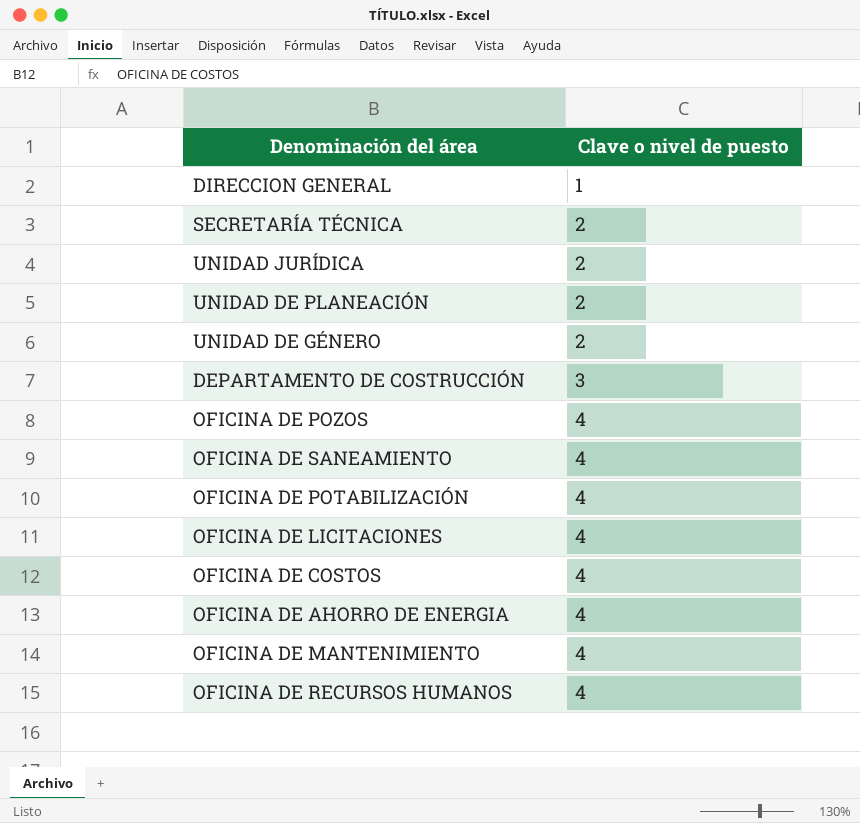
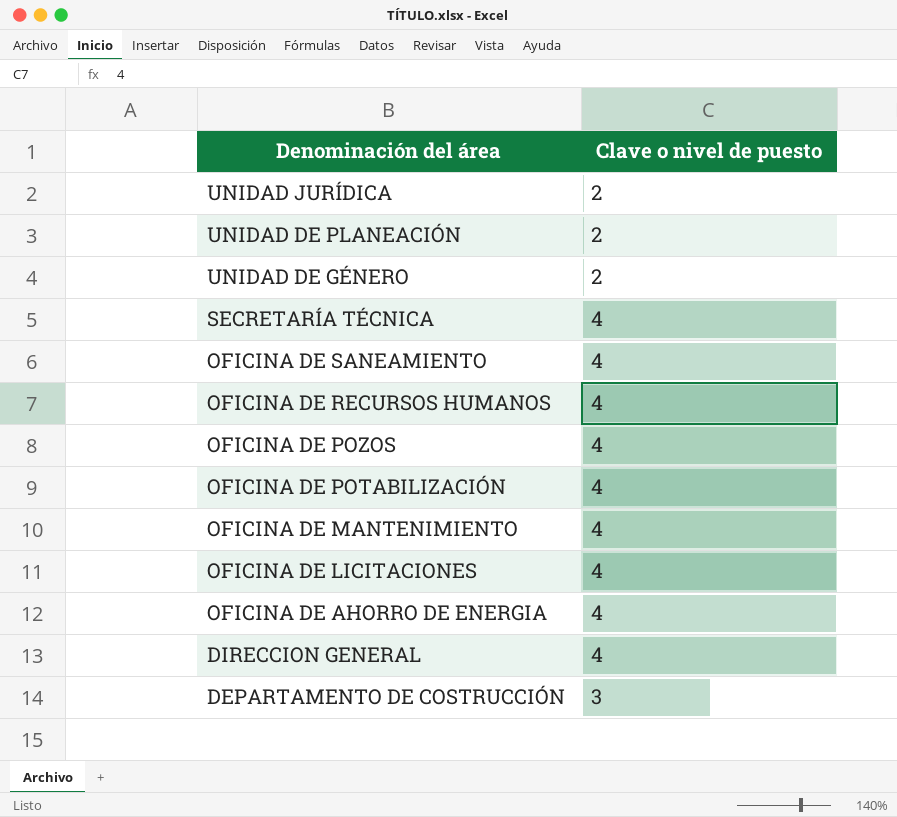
row order: Clave o nivel de puesto ascending -> Denominación del área descending
row OFICINA DE COSTOS: 4 -> none
SECRETARÍA TÉCNICA | Clave o nivel de puesto: 2 -> 4
DIRECCION GENERAL | Clave o nivel de puesto: 1 -> 4

